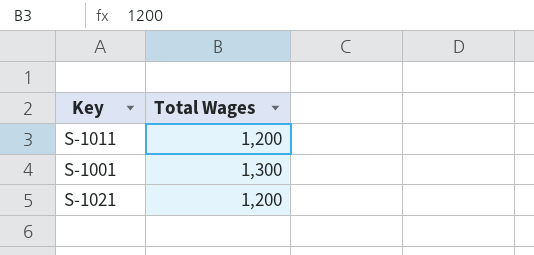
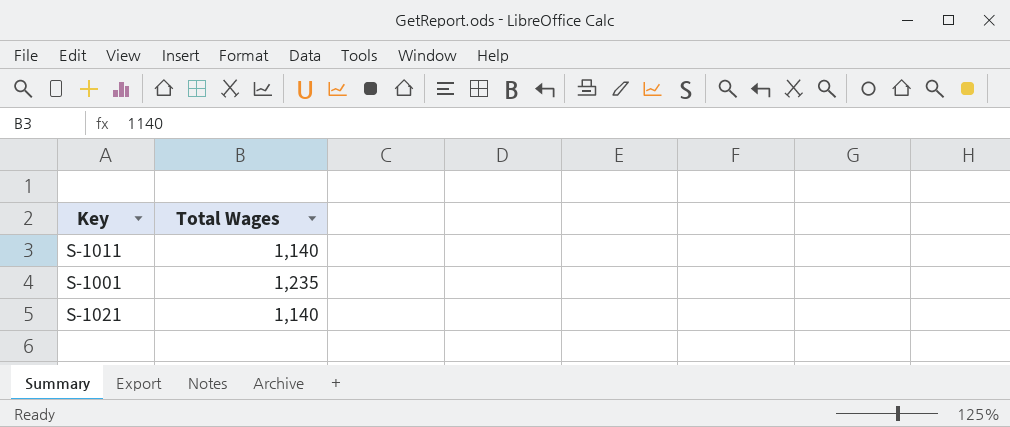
S-1011 | Total Wages: 1,200 -> 1,140
S-1001 | Total Wages: 1,300 -> 1,235
S-1021 | Total Wages: 1,200 -> 1,140

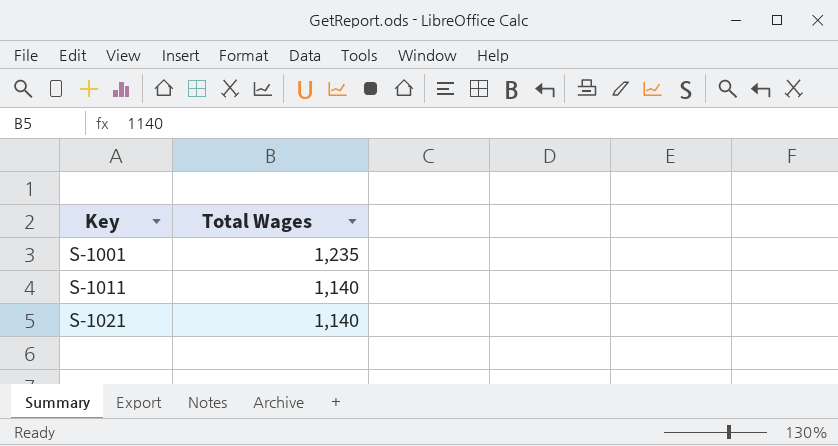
row order: none -> Key ascending

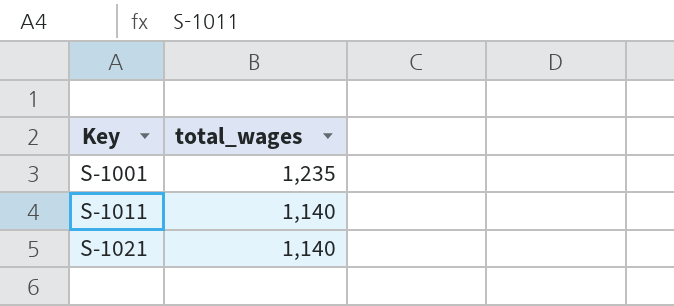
column name: Total Wages -> total_wages

